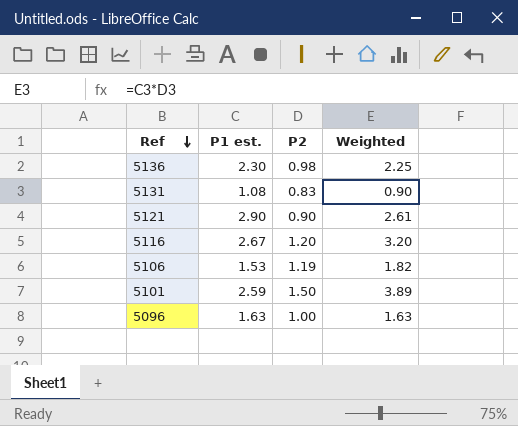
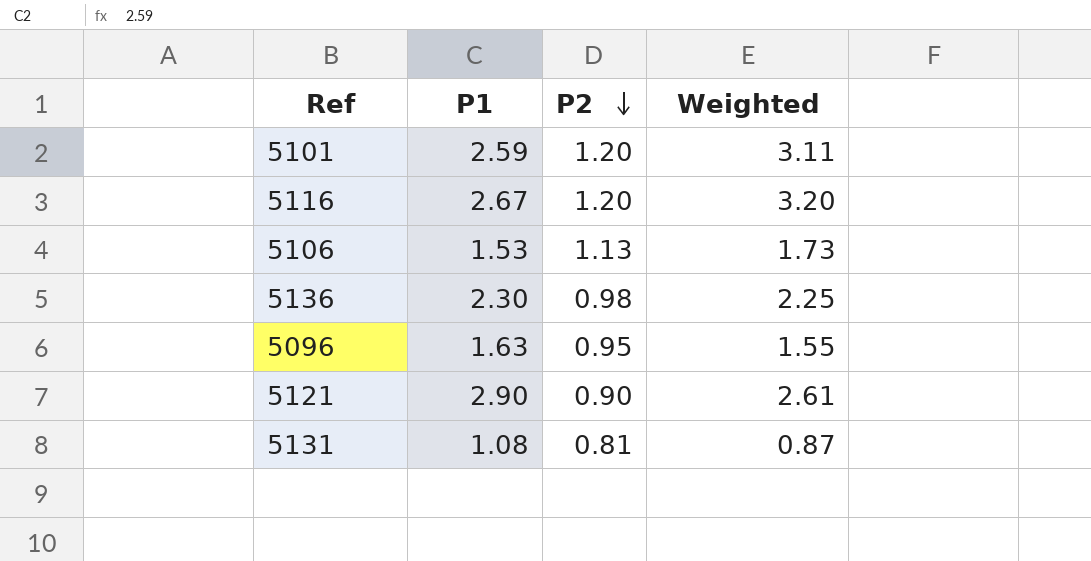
row order: Ref descending -> P2 descending
column name: P1 est. -> P1
5101 | P2: 1.50 -> 1.20
5101 | Weighted: 3.89 -> 3.11
5106 | P2: 1.19 -> 1.13
5106 | Weighted: 1.82 -> 1.73
5096 | P2: 1.00 -> 0.95
5096 | Weighted: 1.63 -> 1.55
5131 | P2: 0.83 -> 0.81
5131 | Weighted: 0.90 -> 0.87

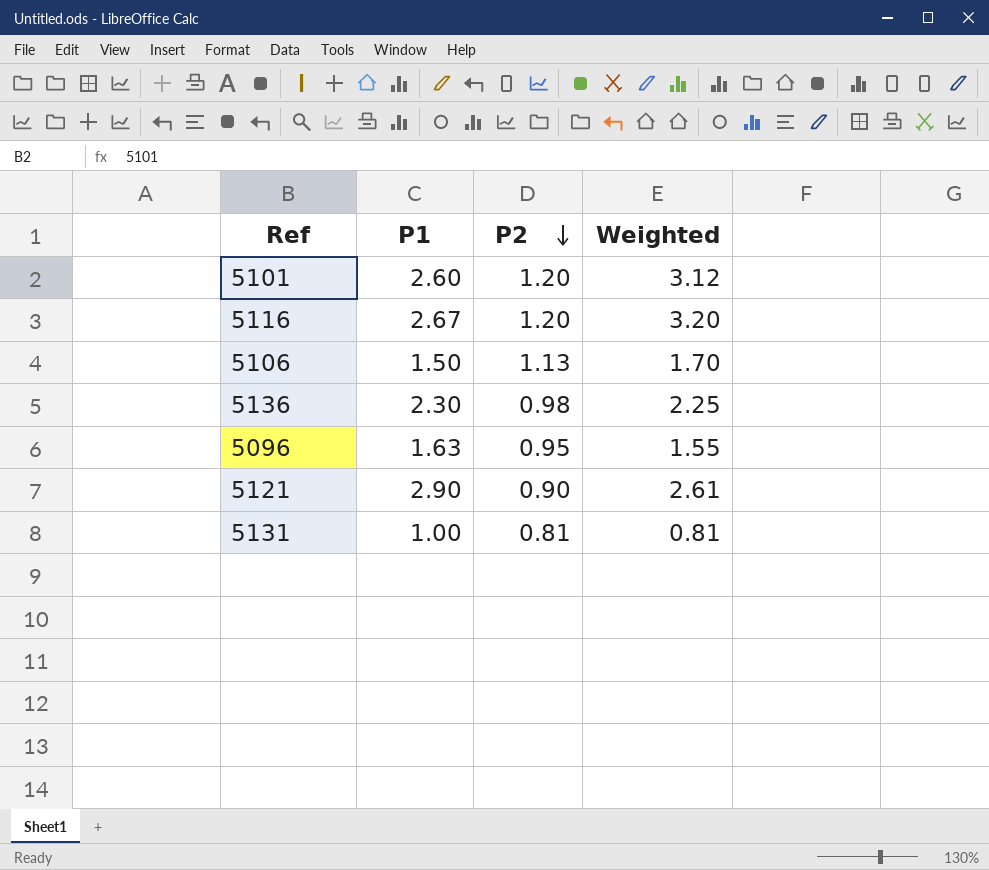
5101 | P1: 2.59 -> 2.60
5101 | Weighted: 3.11 -> 3.12
5106 | P1: 1.53 -> 1.50
5106 | Weighted: 1.73 -> 1.70
5131 | P1: 1.08 -> 1.00
5131 | Weighted: 0.87 -> 0.81

